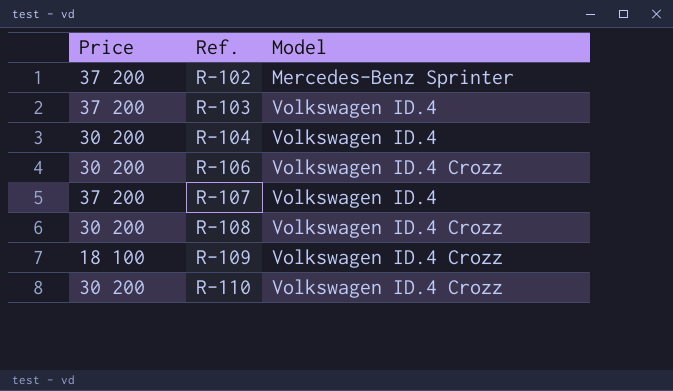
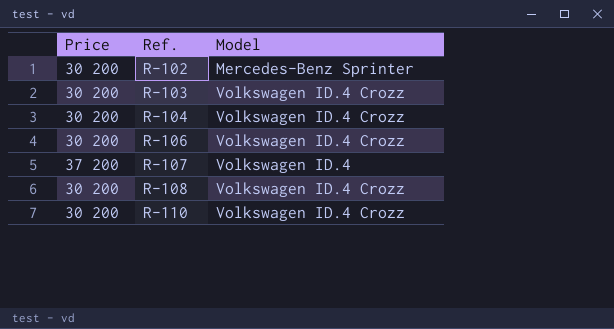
row R-109: 18 100 | Volkswagen ID.4 Crozz -> none
R-102 | Price: 37 200 -> 30 200
R-103 | Price: 37 200 -> 30 200
R-103 | Model: Volkswagen ID.4 -> Volkswagen ID.4 Crozz
R-104 | Model: Volkswagen ID.4 -> Volkswagen ID.4 Crozz

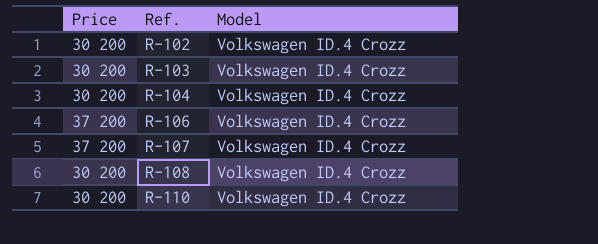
R-102 | Model: Mercedes-Benz Sprinter -> Volkswagen ID.4 Crozz
R-106 | Price: 30 200 -> 37 200
R-107 | Model: Volkswagen ID.4 -> Volkswagen ID.4 Crozz

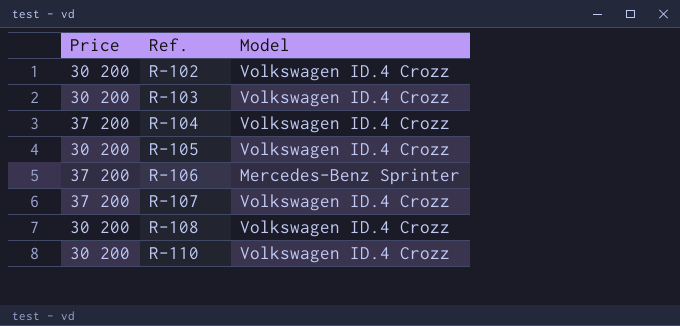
R-104 | Price: 30 200 -> 37 200
row R-105: none -> 30 200 | Volkswagen ID.4 Crozz
R-106 | Model: Volkswagen ID.4 Crozz -> Mercedes-Benz Sprinter

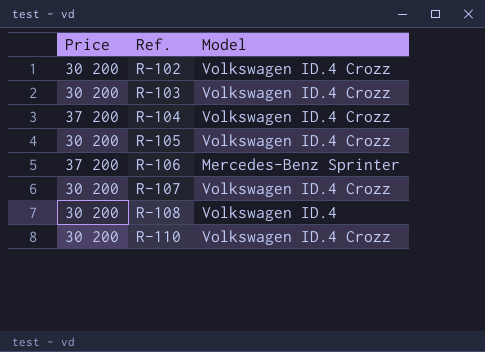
R-107 | Price: 37 200 -> 30 200
R-108 | Model: Volkswagen ID.4 Crozz -> Volkswagen ID.4

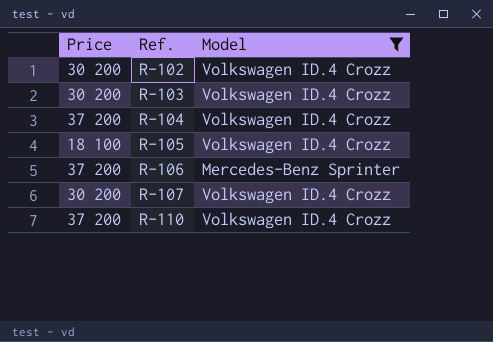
filter: none -> Model != Volkswagen ID.4
R-105 | Price: 30 200 -> 18 100
R-110 | Price: 30 200 -> 37 200

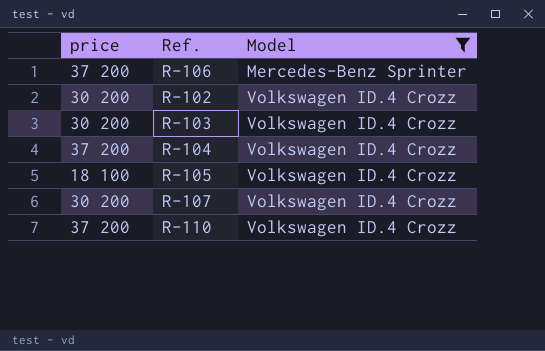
row order: Ref. ascending -> Model ascending
column name: Price -> price

